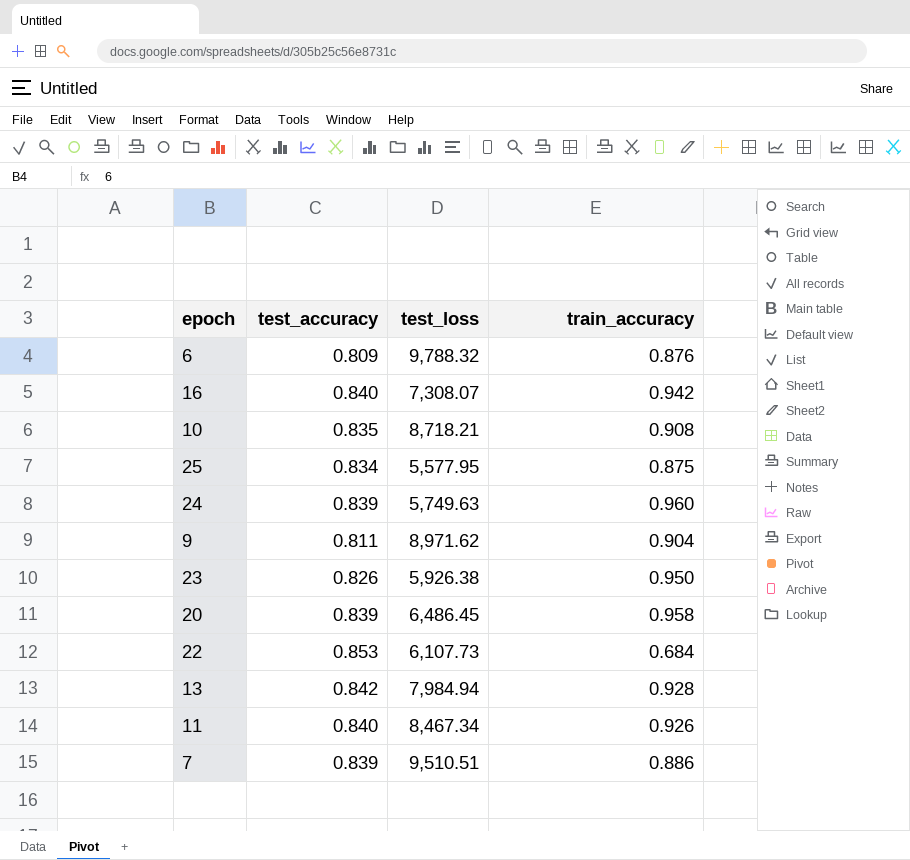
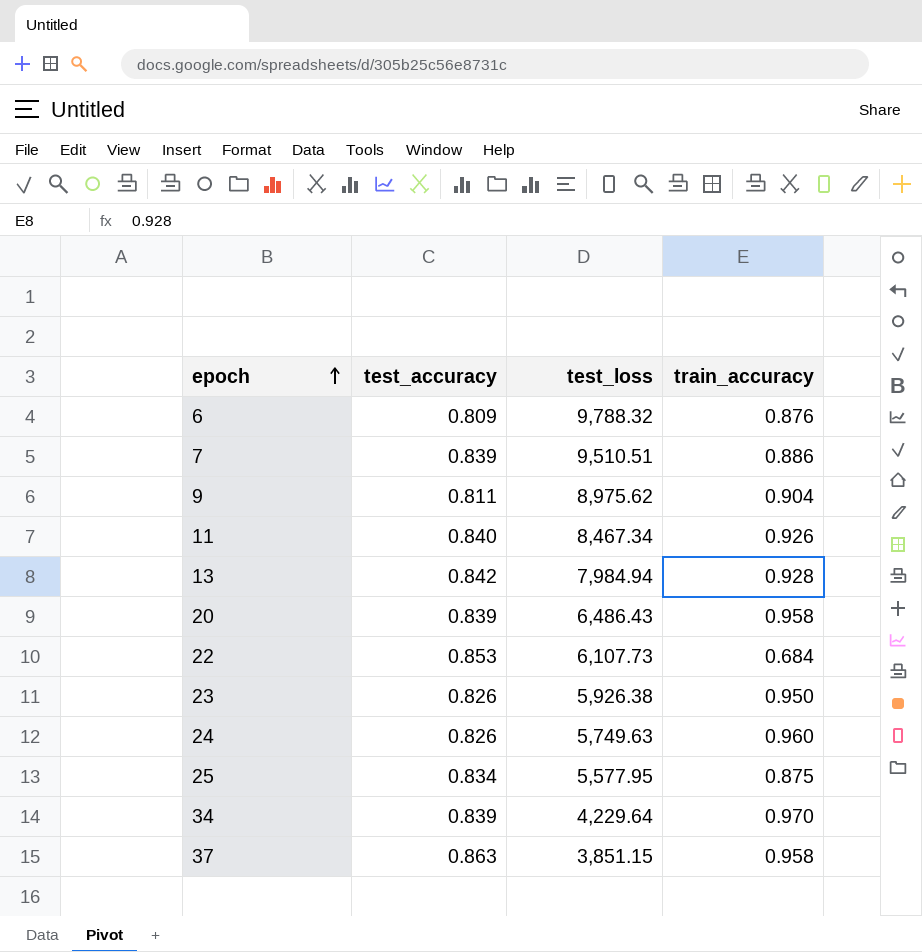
row order: none -> epoch ascending
row 16: 0.840 | 7,308.07 | 0.942 -> none
row 10: 0.835 | 8,718.21 | 0.908 -> none
9 | test_loss: 8,971.62 -> 8,975.62
20 | test_loss: 6,486.45 -> 6,486.43
24 | test_accuracy: 0.839 -> 0.826
row 34: none -> 0.839 | 4,229.64 | 0.970
row 37: none -> 0.863 | 3,851.15 | 0.958

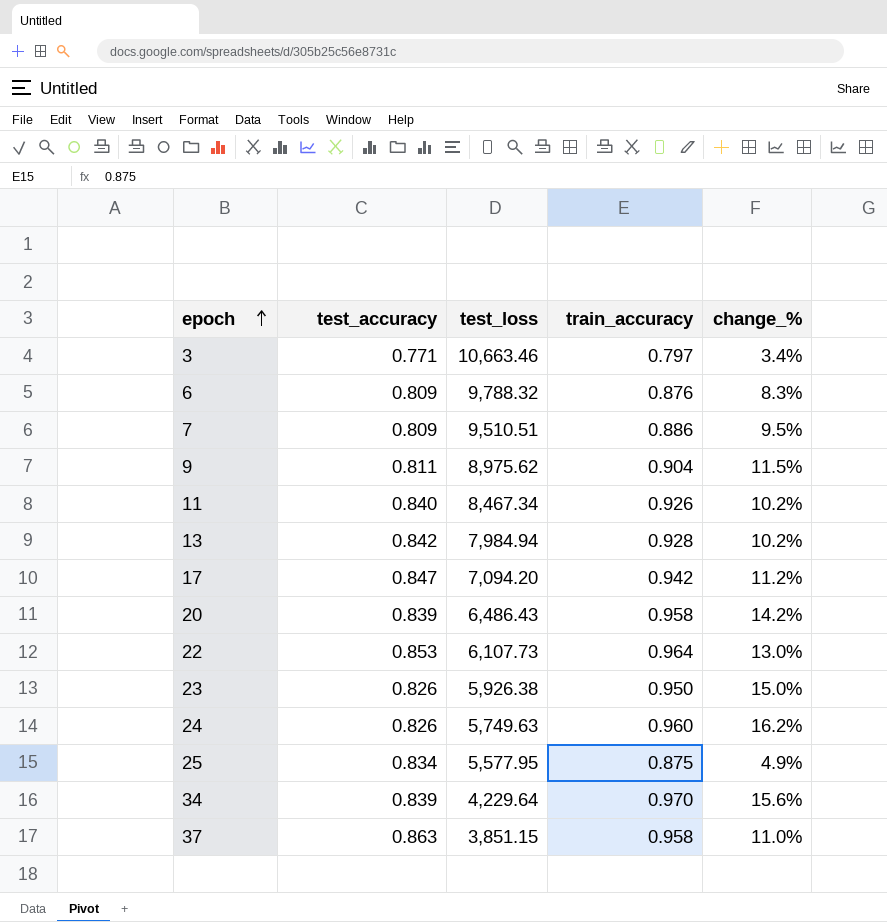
column change_% | formula: none -> ([train_accuracy] - [test_accuracy]) / [test_accuracy]
row 3: none -> 0.771 | 10,663.46 | 0.797 | 3.4%
7 | test_accuracy: 0.839 -> 0.809
row 17: none -> 0.847 | 7,094.20 | 0.942 | 11.2%
22 | train_accuracy: 0.684 -> 0.964

